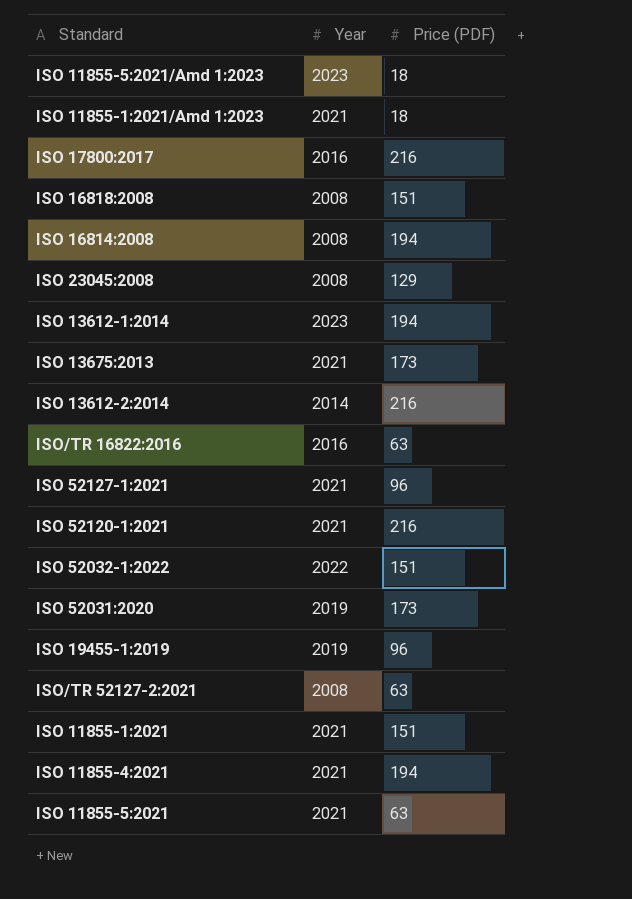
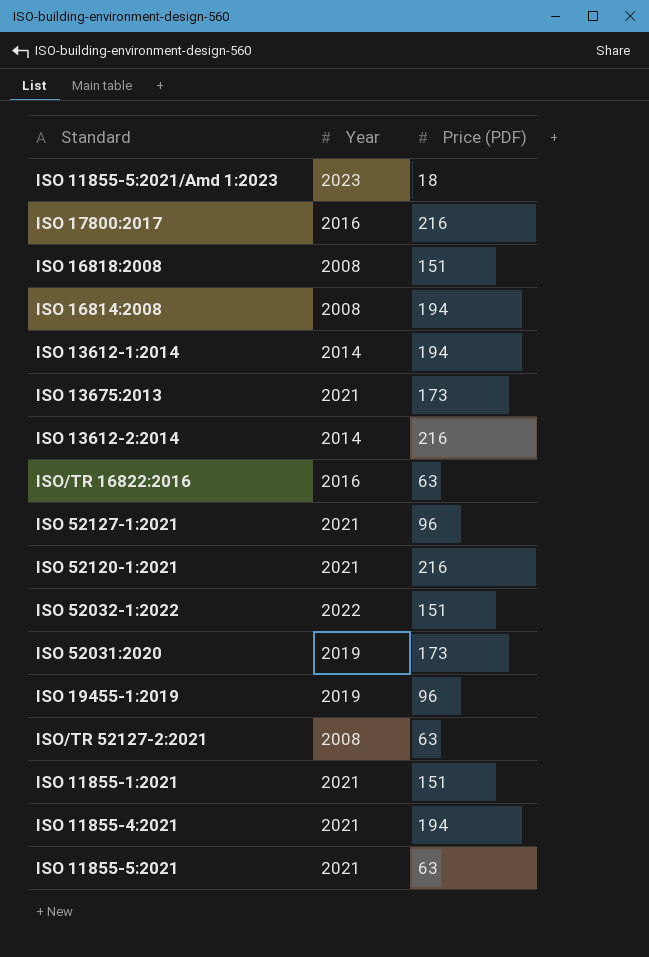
row ISO 11855-1:2021/Amd 1:2023: 2021 | 18 -> none
row ISO 23045:2008: 2008 | 129 -> none
ISO 13612-1:2014 | Year: 2023 -> 2014

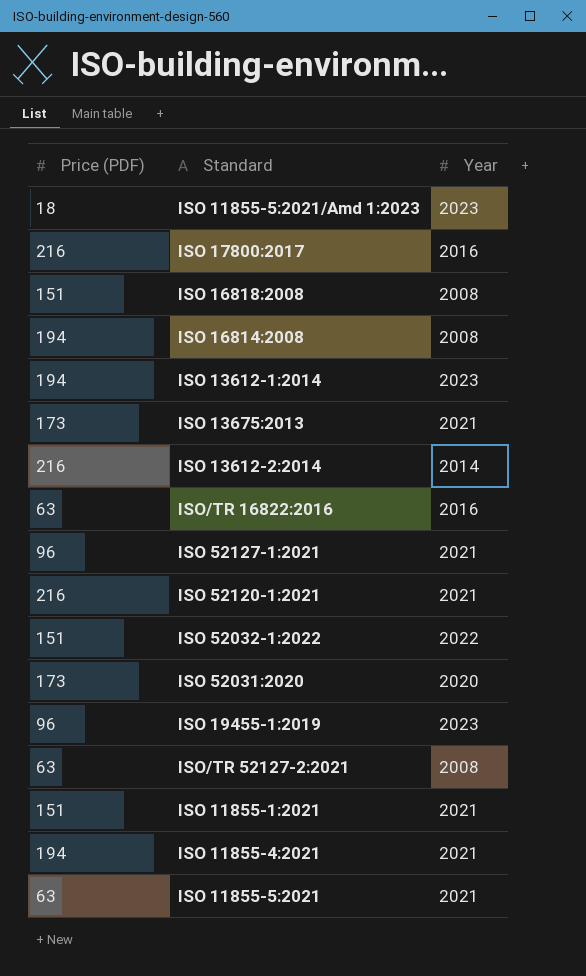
column Price (PDF) | position: 3 -> 1
ISO 13612-1:2014 | Year: 2014 -> 2023
ISO 52031:2020 | Year: 2019 -> 2020
ISO 19455-1:2019 | Year: 2019 -> 2023

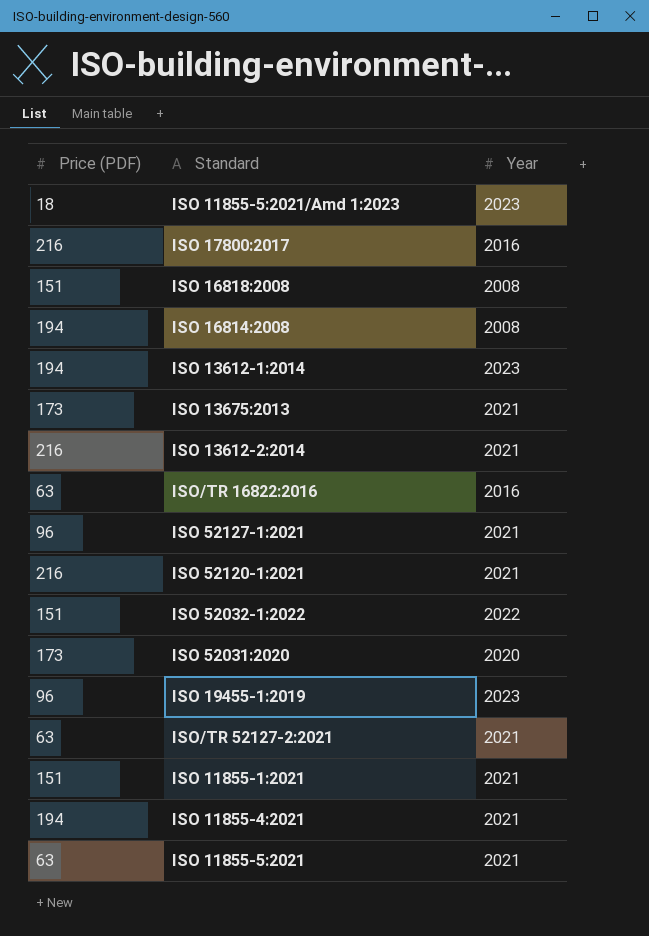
ISO 13612-2:2014 | Year: 2014 -> 2021
ISO/TR 52127-2:2021 | Year: 2008 -> 2021

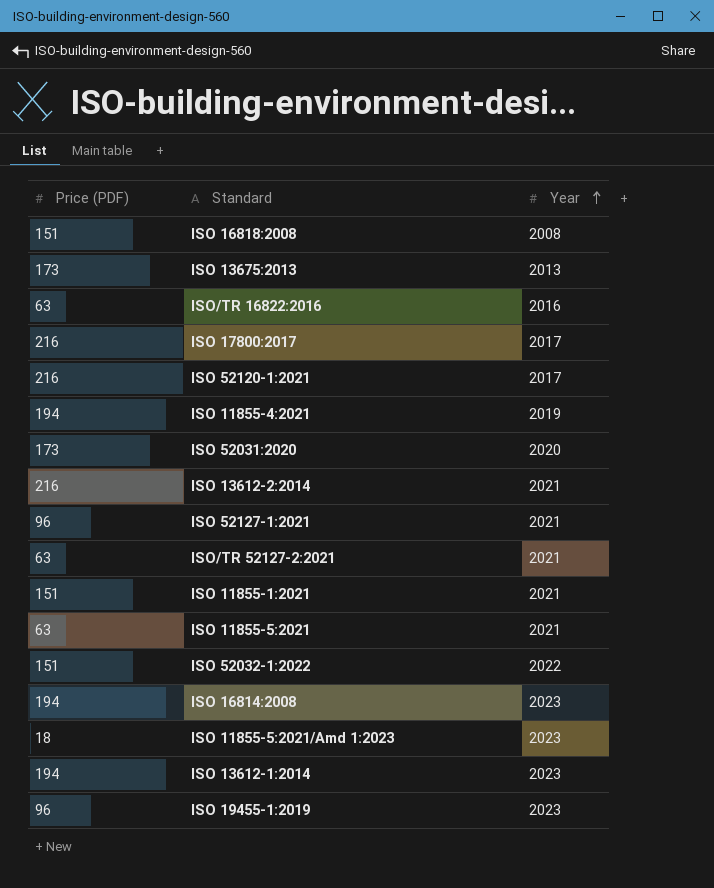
row order: none -> Year ascending
ISO 13675:2013 | Year: 2021 -> 2013
ISO 17800:2017 | Year: 2016 -> 2017
ISO 52120-1:2021 | Year: 2021 -> 2017
ISO 11855-4:2021 | Year: 2021 -> 2019
ISO 16814:2008 | Year: 2008 -> 2023

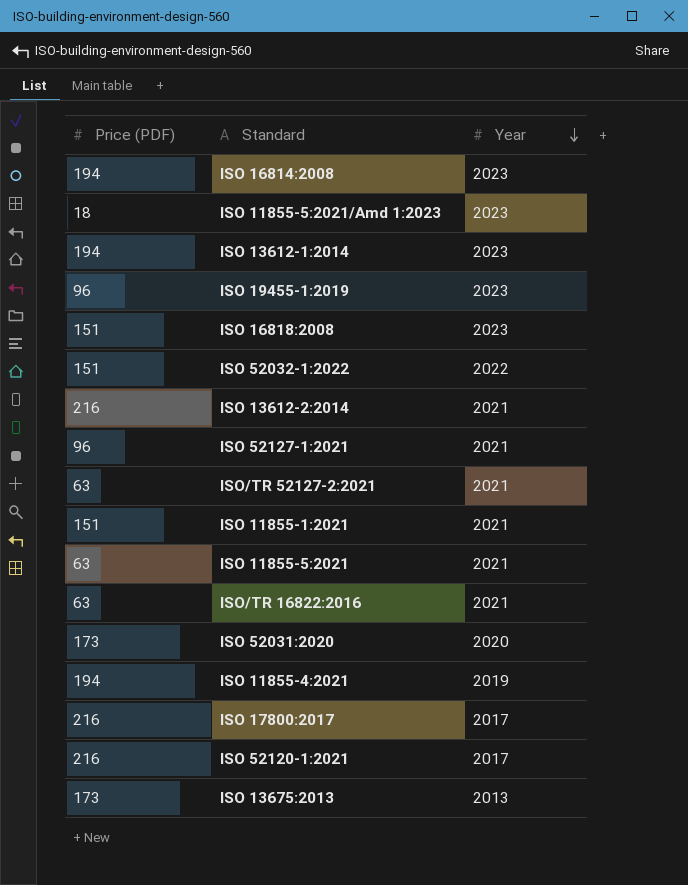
row order: Year ascending -> Year descending
ISO 16818:2008 | Year: 2008 -> 2023
ISO/TR 16822:2016 | Year: 2016 -> 2021

